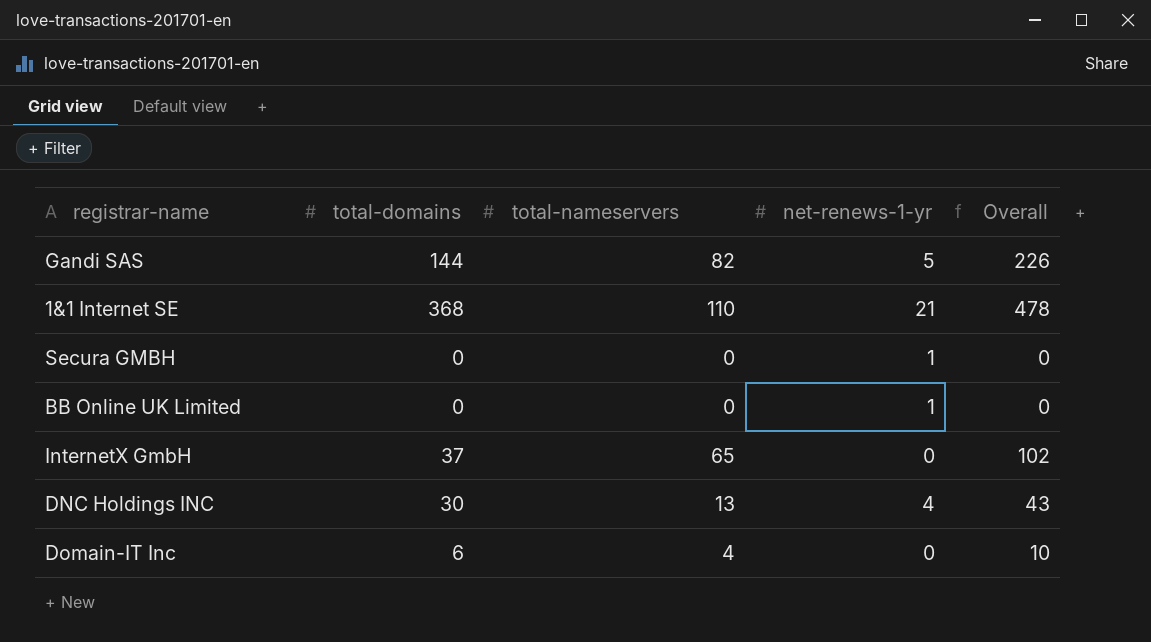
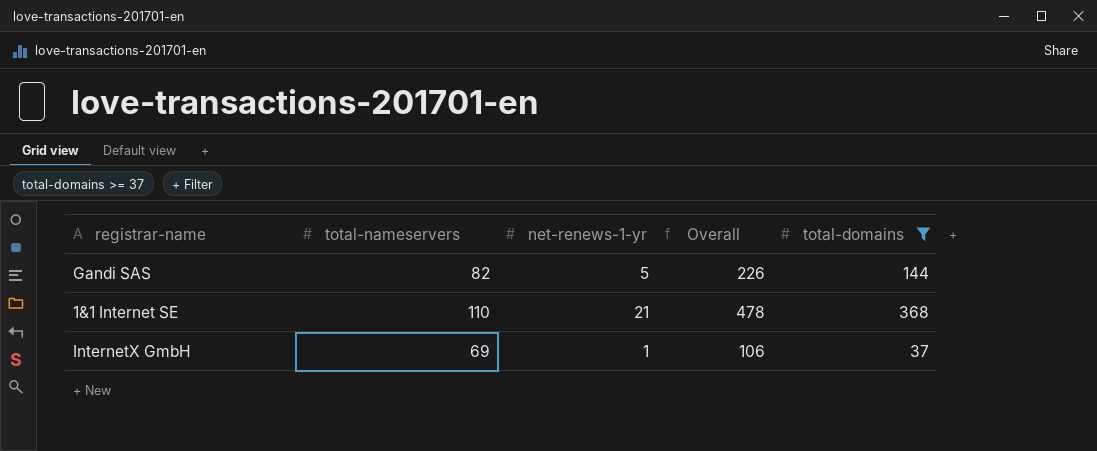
filter: none -> total-domains >= 37
column total-domains | position: 2 -> 5
InternetX GmbH | total-nameservers: 65 -> 69
InternetX GmbH | net-renews-1-yr: 0 -> 1
InternetX GmbH | Overall: 102 -> 106

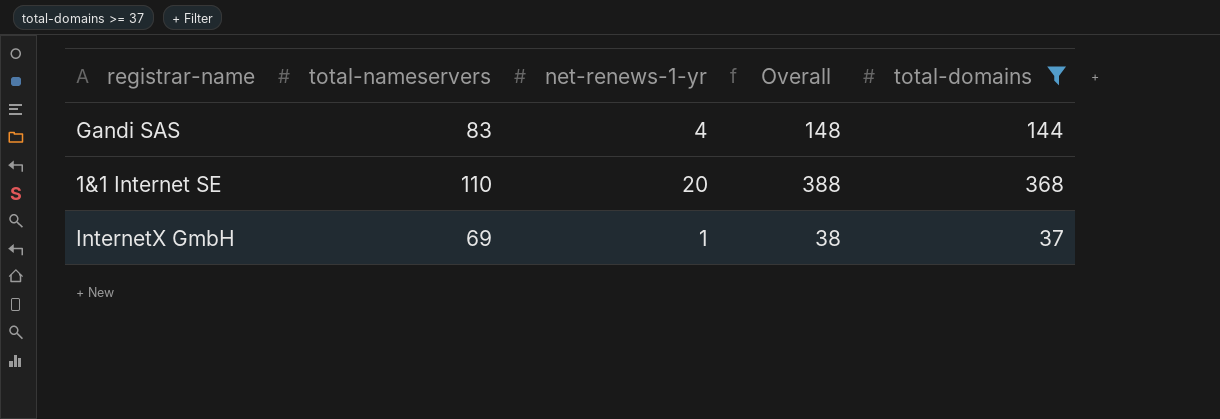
column Overall | formula: [total-nameservers] + [total-domains] -> [net-renews-1-yr] + [total-domains]
Gandi SAS | total-nameservers: 82 -> 83
Gandi SAS | net-renews-1-yr: 5 -> 4
1&1 Internet SE | net-renews-1-yr: 21 -> 20

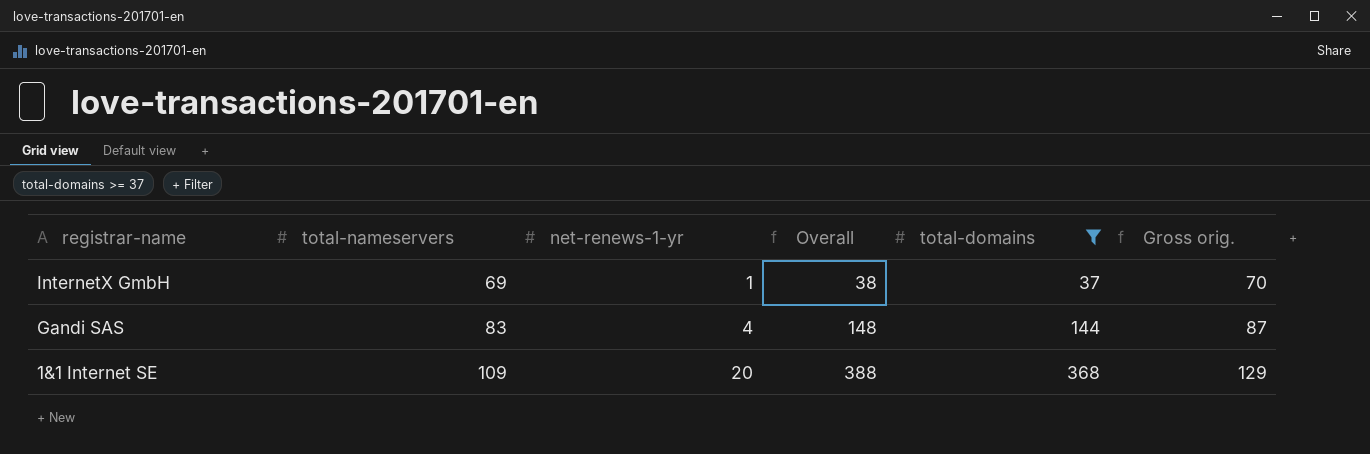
row order: none -> registrar-name descending
column Gross orig. | formula: none -> [total-nameservers] + [net-renews-1-yr]
1&1 Internet SE | total-nameservers: 110 -> 109

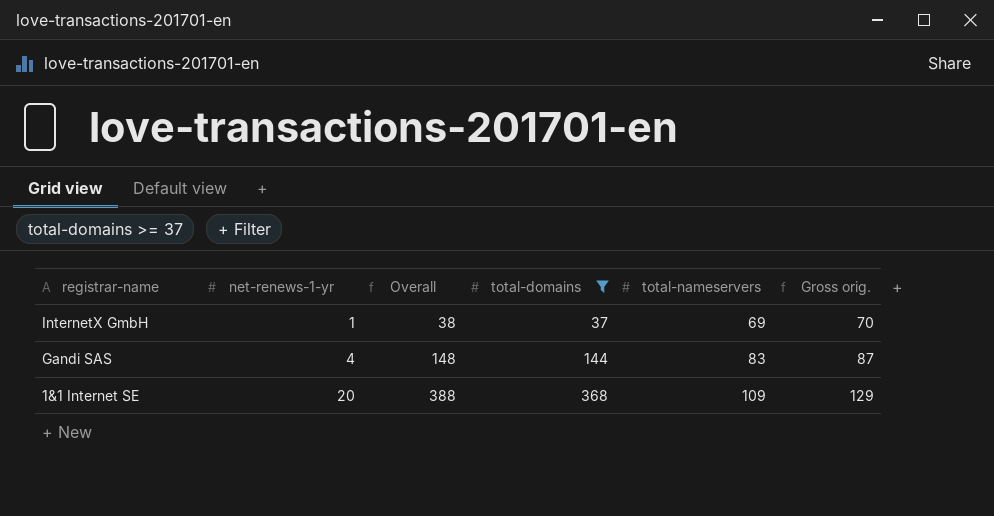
column total-nameservers | position: 2 -> 5

